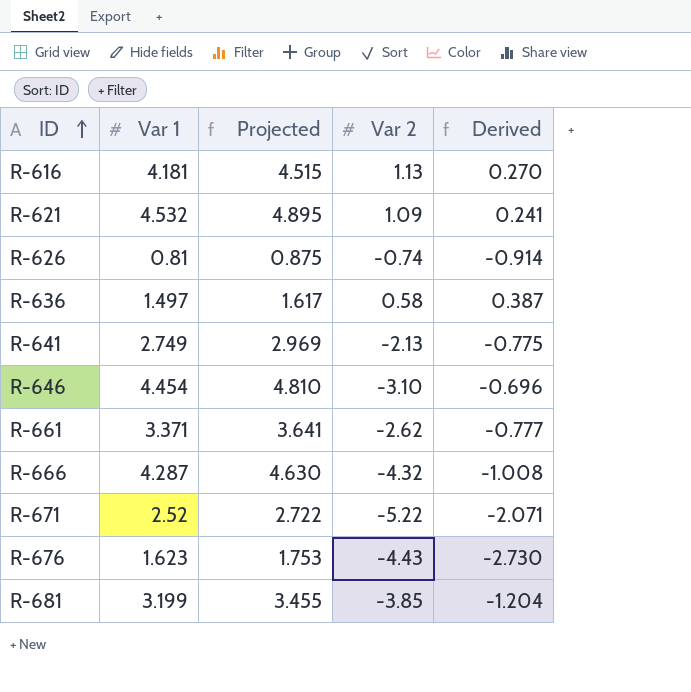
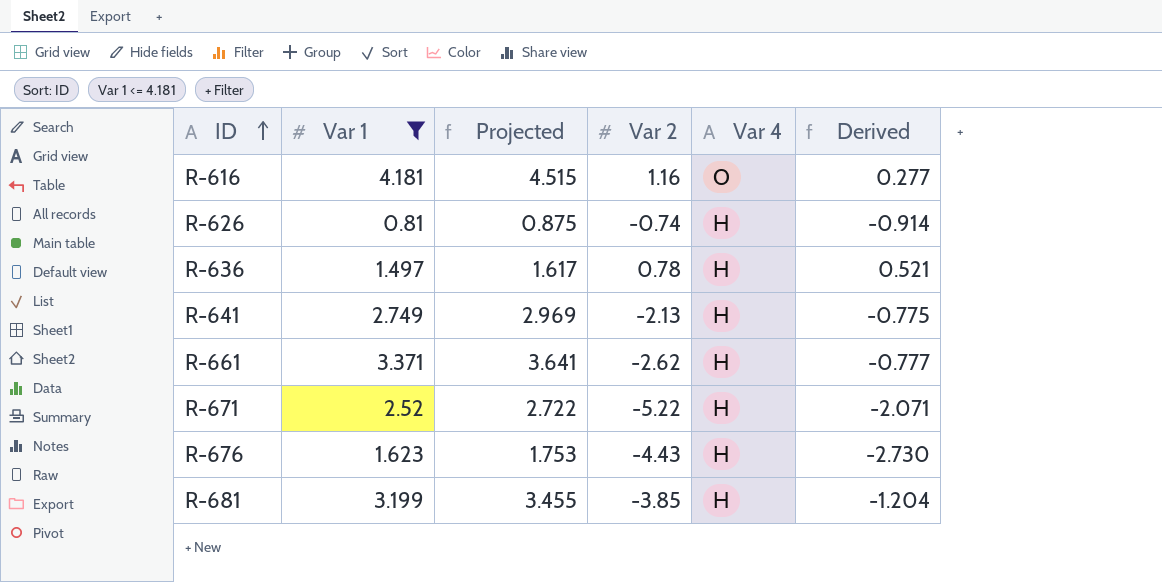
filter: none -> Var 1 <= 4.181
column Var 4 | position: none -> 5
R-616 | Var 2: 1.13 -> 1.16
R-616 | Derived: 0.270 -> 0.277
R-636 | Var 2: 0.58 -> 0.78
R-636 | Derived: 0.387 -> 0.521

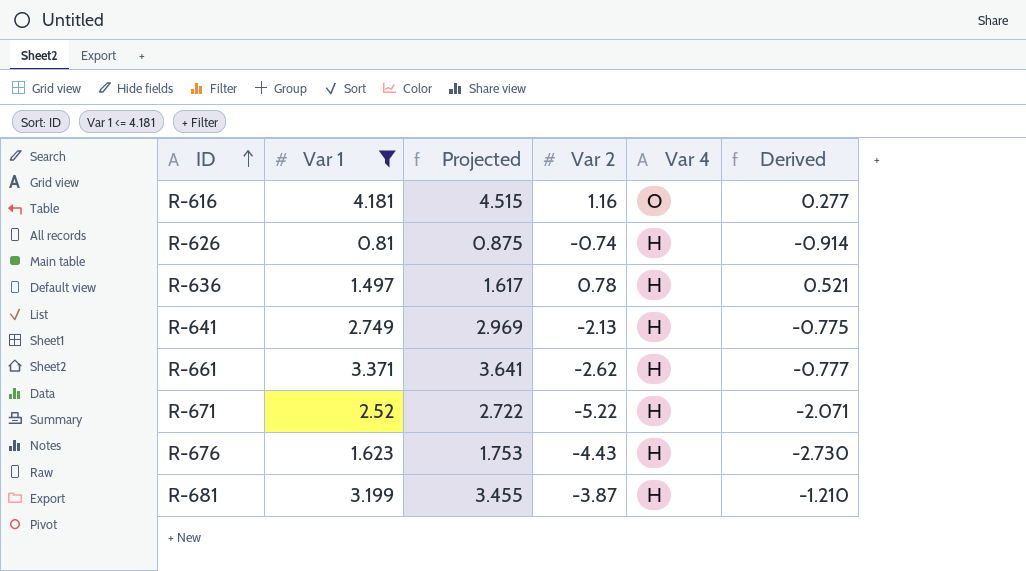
R-681 | Var 2: -3.85 -> -3.87
R-681 | Derived: -1.204 -> -1.210

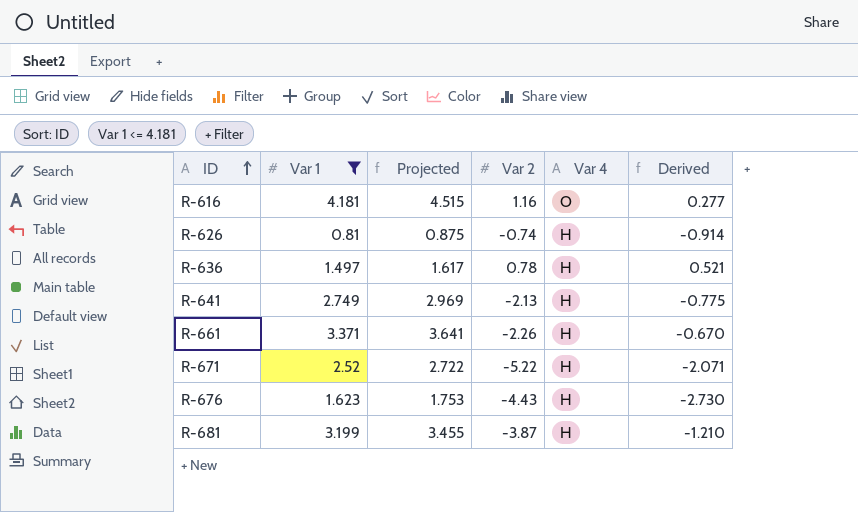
R-661 | Var 2: -2.62 -> -2.26
R-661 | Derived: -0.777 -> -0.670

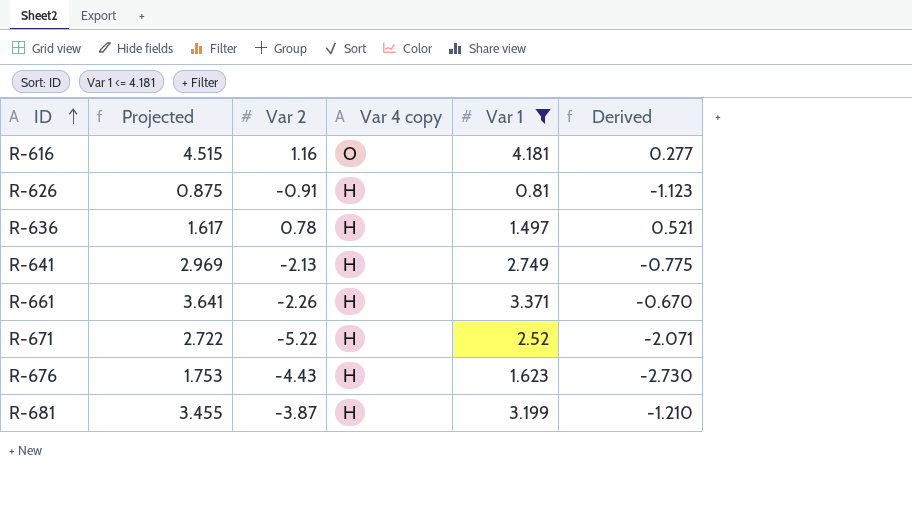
column name: Var 4 -> Var 4 copy
column Var 1 | position: 2 -> 5
R-626 | Var 2: -0.74 -> -0.91
R-626 | Derived: -0.914 -> -1.123

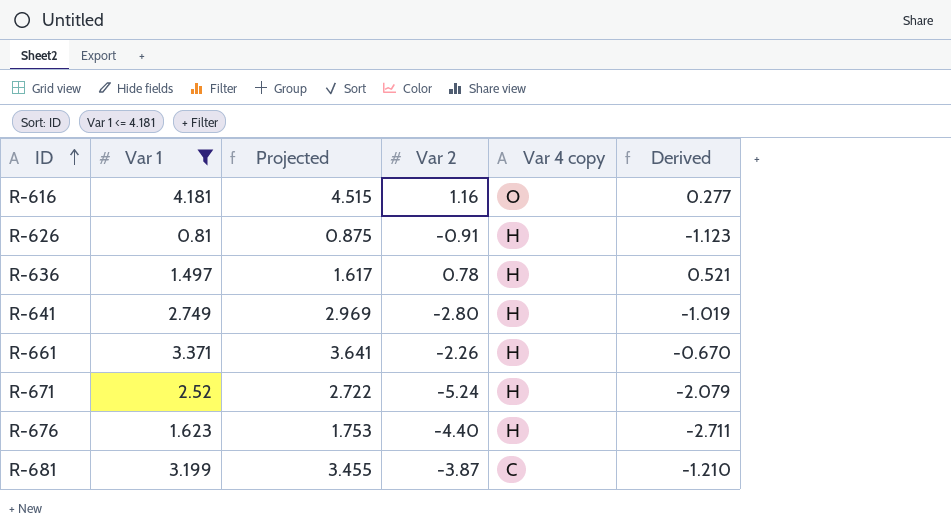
column Var 1 | position: 5 -> 2
R-641 | Var 2: -2.13 -> -2.80
R-641 | Derived: -0.775 -> -1.019
R-671 | Var 2: -5.22 -> -5.24
R-671 | Derived: -2.071 -> -2.079
R-676 | Var 2: -4.43 -> -4.40
R-676 | Derived: -2.730 -> -2.711
R-681 | Var 4 copy: H -> C

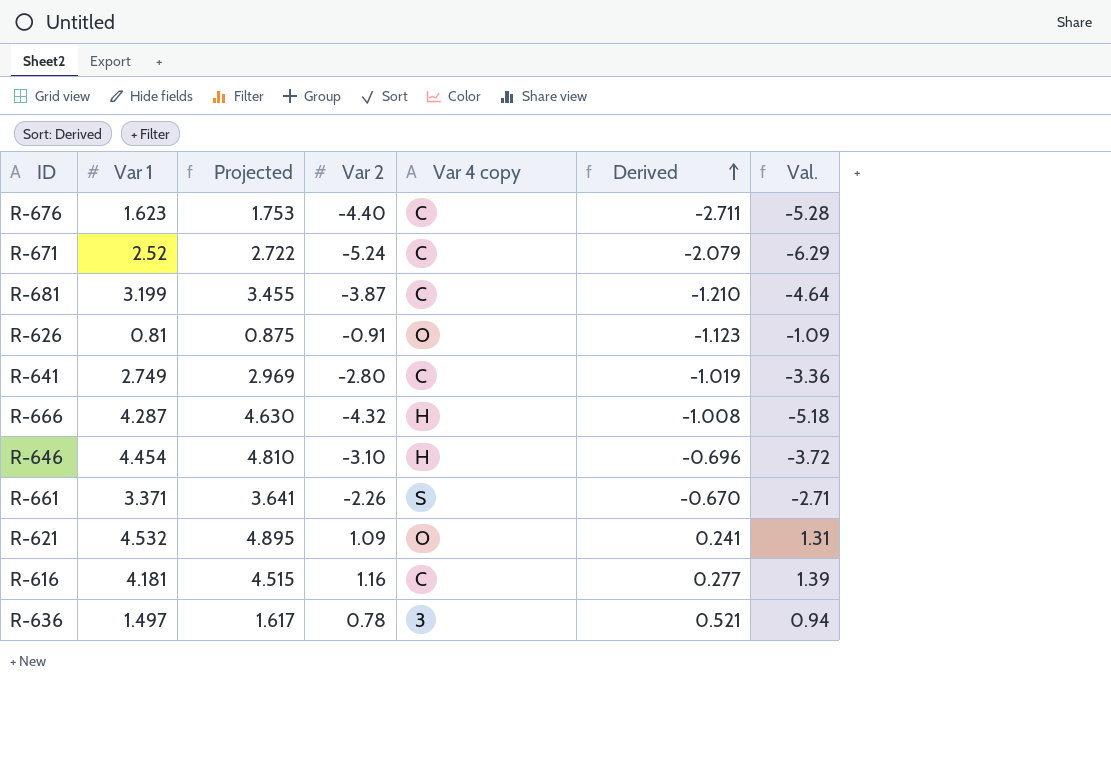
filter: Var 1 <= 4.181 -> none
row order: ID ascending -> Derived ascending
column Val. | formula: none -> [Var 2] * 1.2
R-676 | Var 4 copy: H -> C
R-671 | Var 4 copy: H -> C
R-626 | Var 4 copy: H -> O
R-641 | Var 4 copy: H -> C
R-661 | Var 4 copy: H -> S
R-616 | Var 4 copy: O -> C
R-636 | Var 4 copy: H -> 3

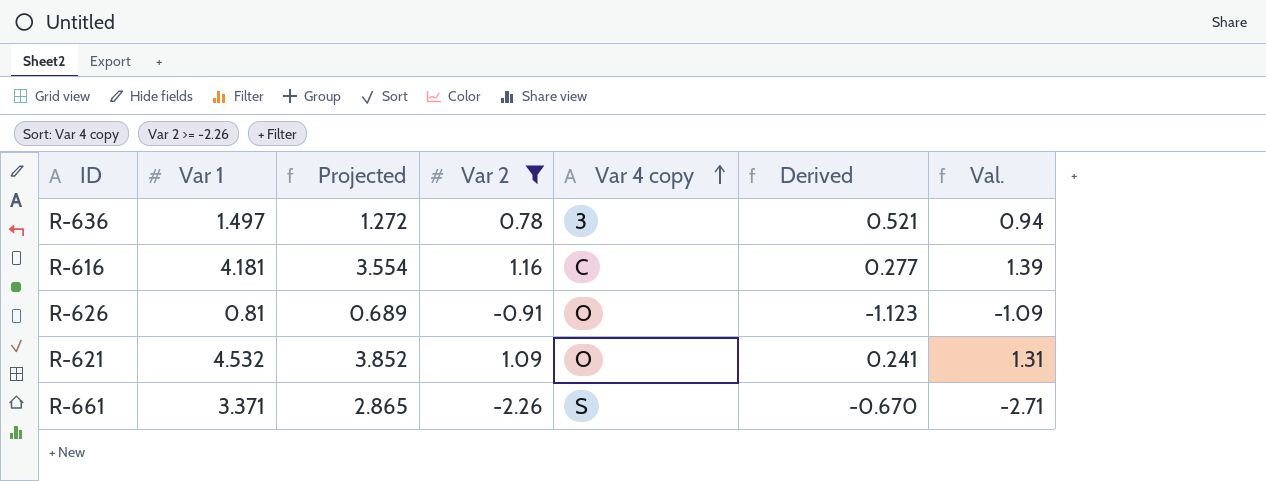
filter: none -> Var 2 >= -2.26
row order: Derived ascending -> Var 4 copy ascending
column Projected | formula: [Var 1] * 1.08 -> [Var 1] * 0.85

